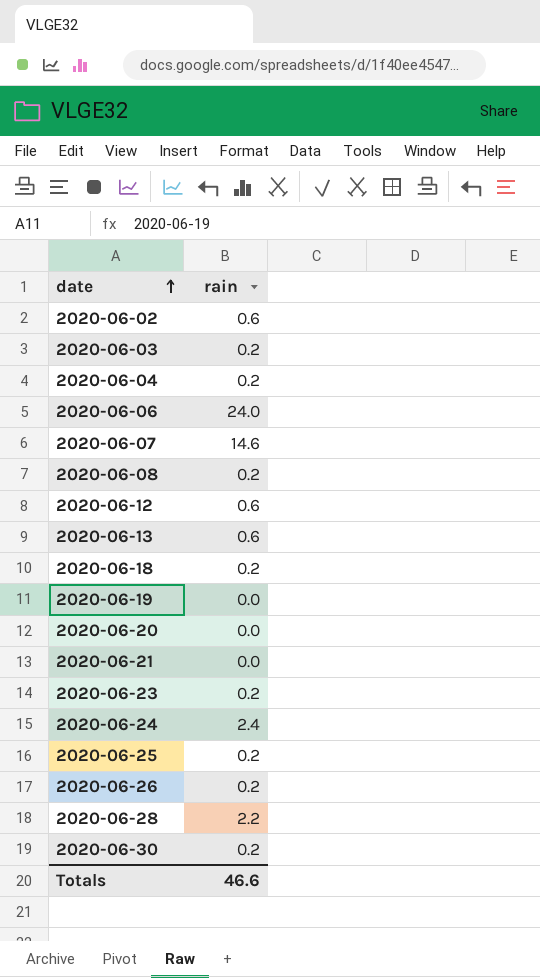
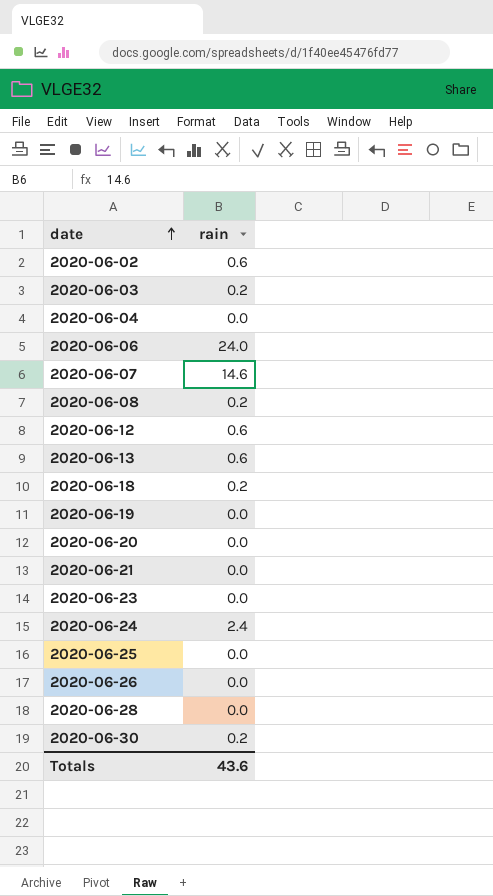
2020-06-04 | rain: 0.2 -> 0.0
2020-06-23 | rain: 0.2 -> 0.0
2020-06-25 | rain: 0.2 -> 0.0
2020-06-26 | rain: 0.2 -> 0.0
2020-06-28 | rain: 2.2 -> 0.0
Totals | rain: 46.6 -> 43.6

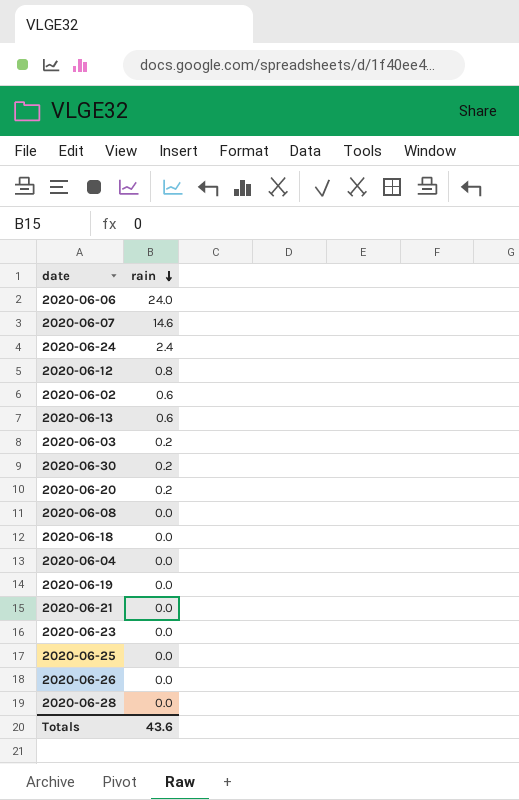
row order: date ascending -> rain descending
2020-06-12 | rain: 0.6 -> 0.8
2020-06-20 | rain: 0.0 -> 0.2
2020-06-08 | rain: 0.2 -> 0.0
2020-06-18 | rain: 0.2 -> 0.0

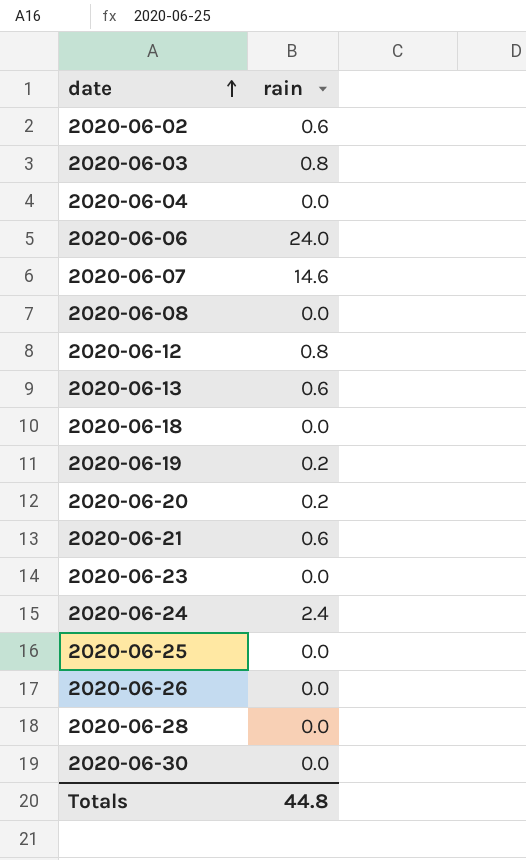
row order: rain descending -> date ascending
2020-06-03 | rain: 0.2 -> 0.8
2020-06-19 | rain: 0.0 -> 0.2
2020-06-21 | rain: 0.0 -> 0.6
2020-06-30 | rain: 0.2 -> 0.0
Totals | rain: 43.6 -> 44.8

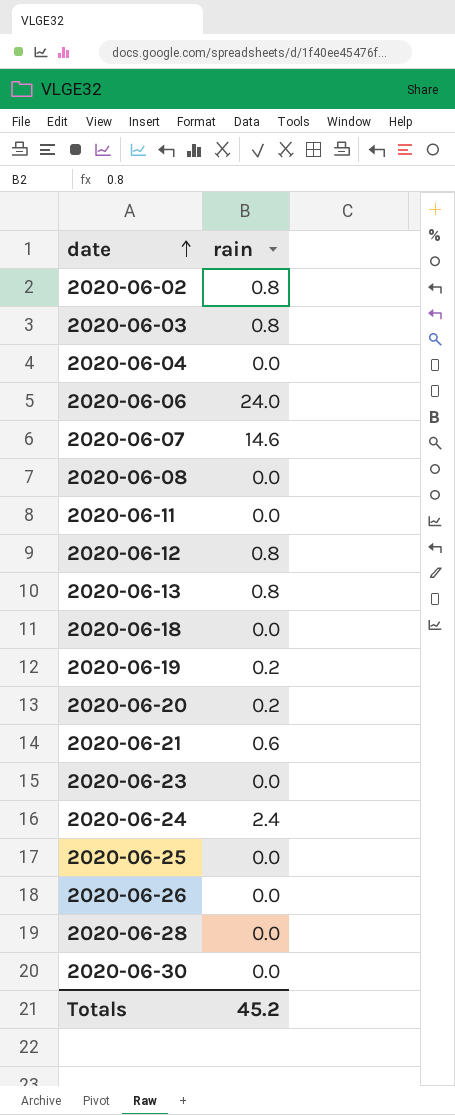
2020-06-02 | rain: 0.6 -> 0.8
row 2020-06-11: none -> 0.0
2020-06-13 | rain: 0.6 -> 0.8
Totals | rain: 44.8 -> 45.2

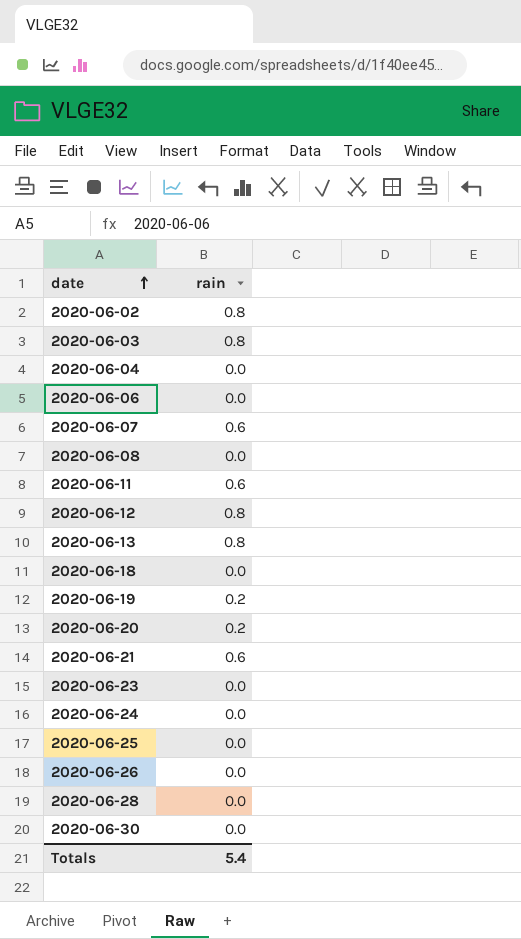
2020-06-06 | rain: 24.0 -> 0.0
2020-06-07 | rain: 14.6 -> 0.6
2020-06-11 | rain: 0.0 -> 0.6
2020-06-24 | rain: 2.4 -> 0.0
Totals | rain: 45.2 -> 5.4

